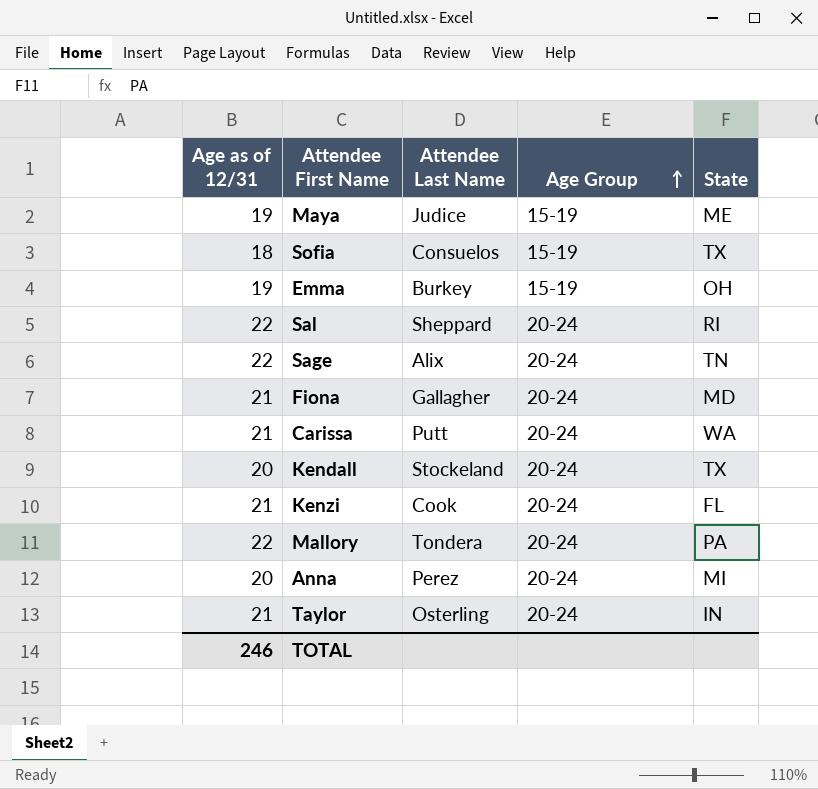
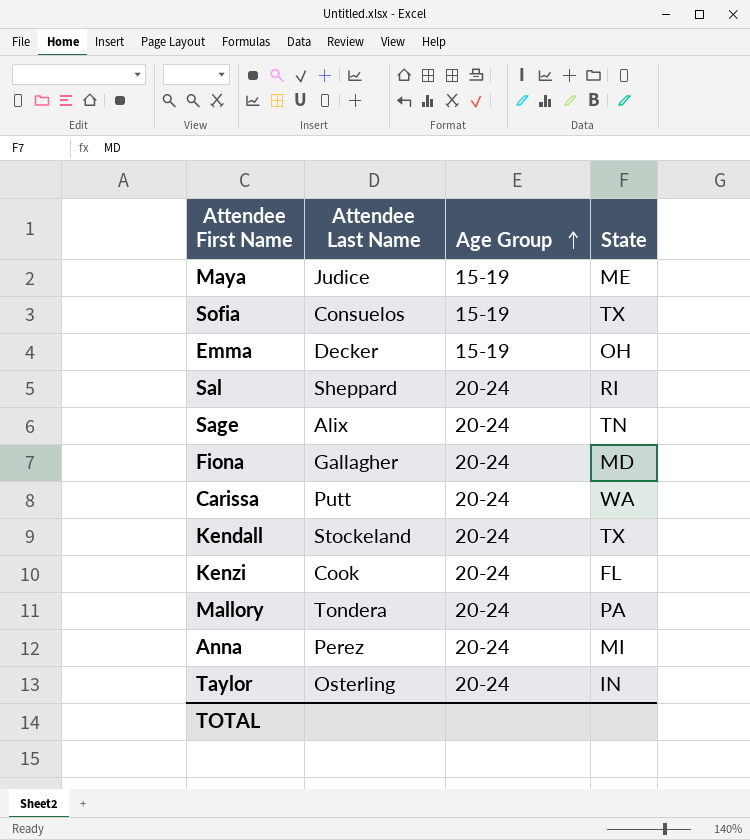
column Age as of 12/31 | position: 1 -> none
Emma | Attendee Last Name: Burkey -> Decker

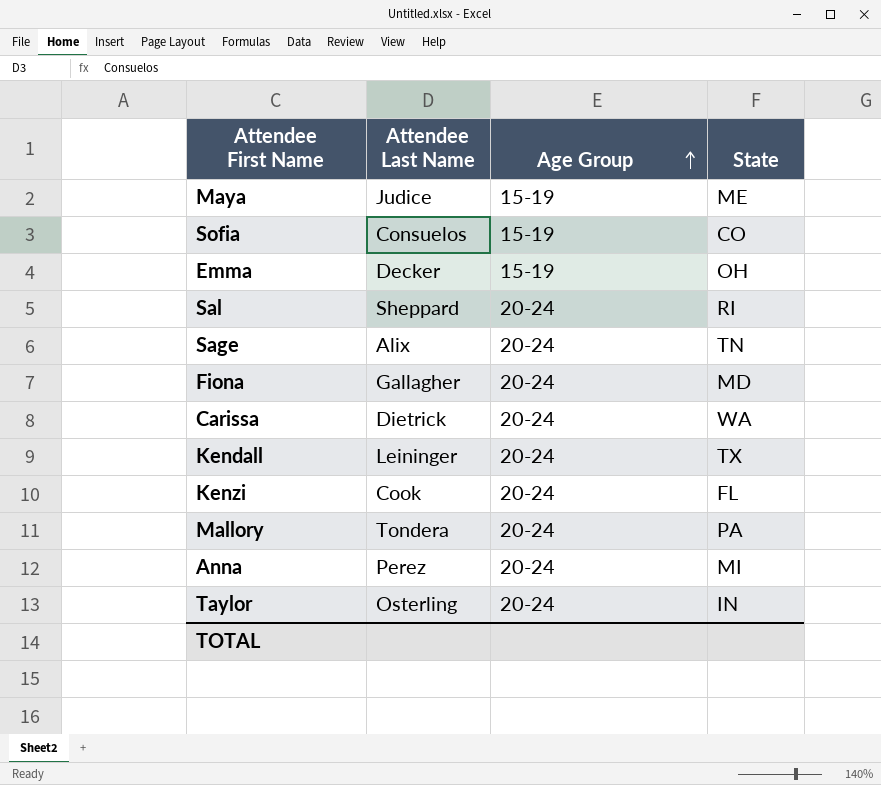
Sofia | State: TX -> CO
Carissa | Attendee Last Name: Putt -> Dietrick
Kendall | Attendee Last Name: Stockeland -> Leininger

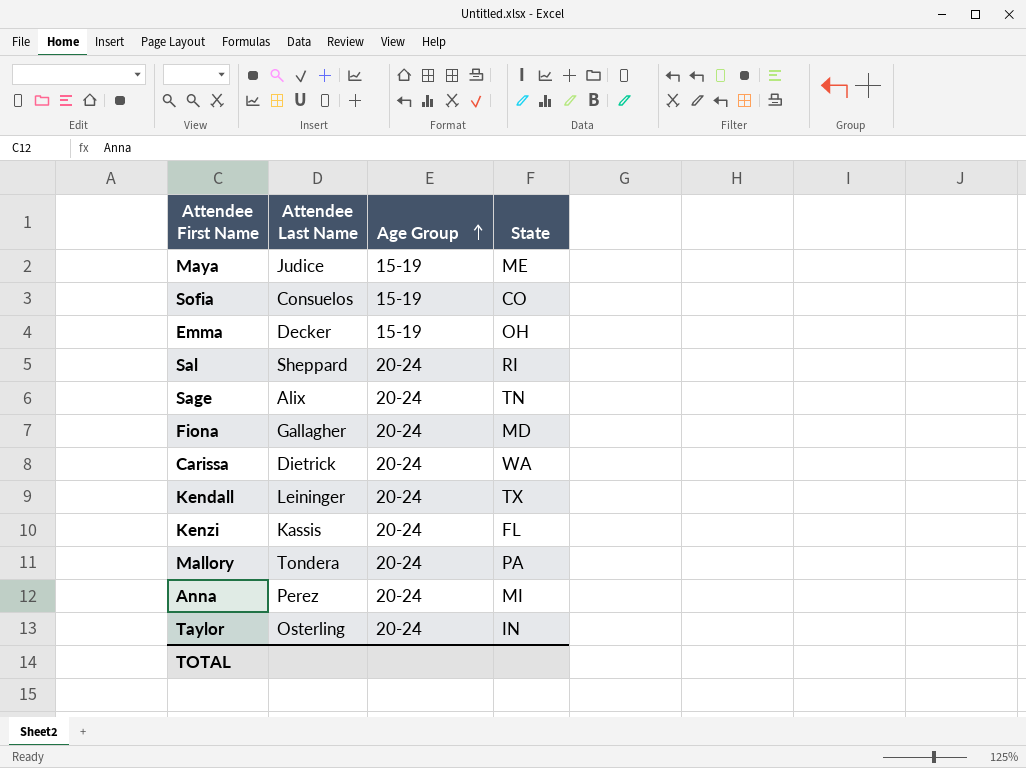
Kenzi | Attendee Last Name: Cook -> Kassis

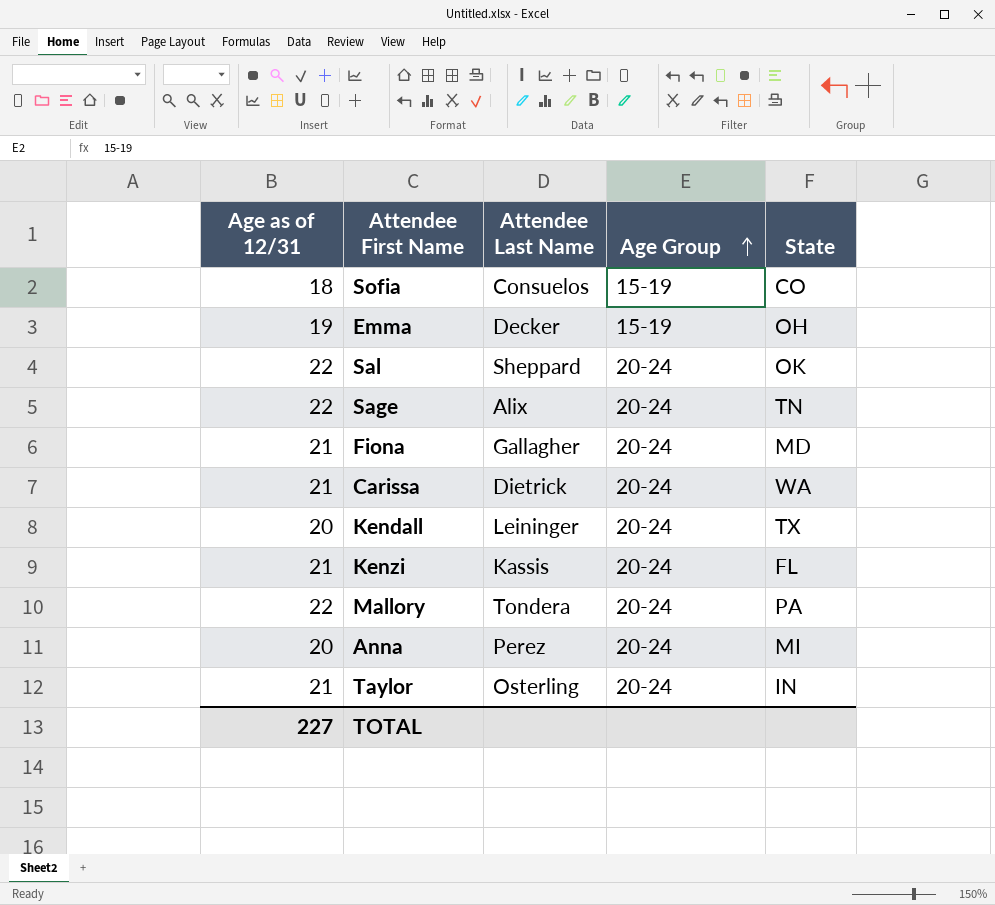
column Age as of 12/31 | position: none -> 1
row Maya: Judice | 15-19 | ME -> none
Sal | State: RI -> OK

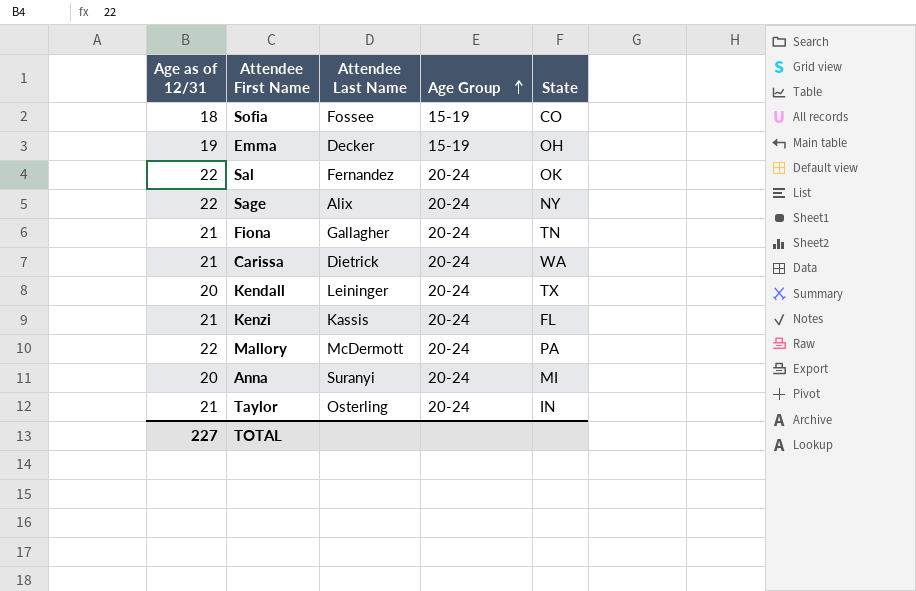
Sofia | Attendee Last Name: Consuelos -> Fossee
Sal | Attendee Last Name: Sheppard -> Fernandez
Sage | State: TN -> NY
Fiona | State: MD -> TN
Mallory | Attendee Last Name: Tondera -> McDermott
Anna | Attendee Last Name: Perez -> Suranyi

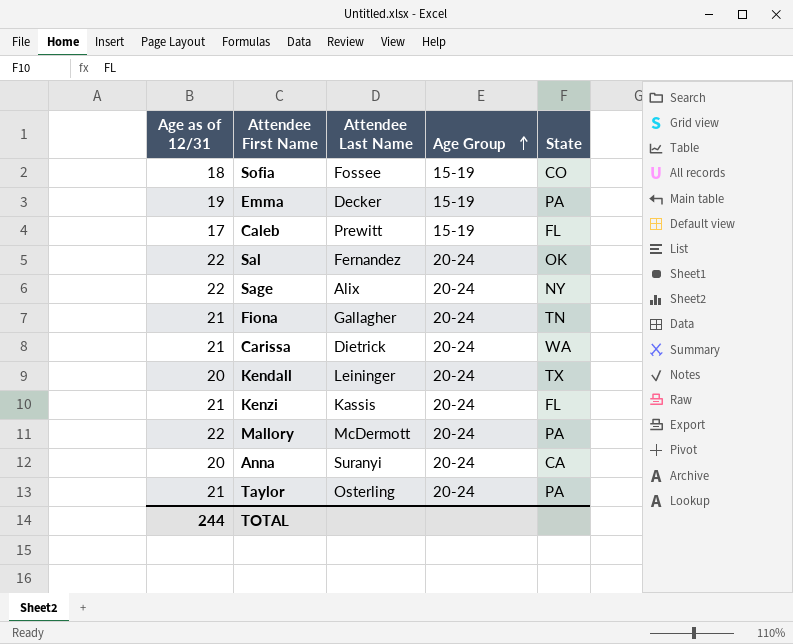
Emma | State: OH -> PA
row Caleb: none -> 17 | Prewitt | 15-19 | FL
Anna | State: MI -> CA
Taylor | State: IN -> PA
TOTAL | Age as of 12/31: 227 -> 244

